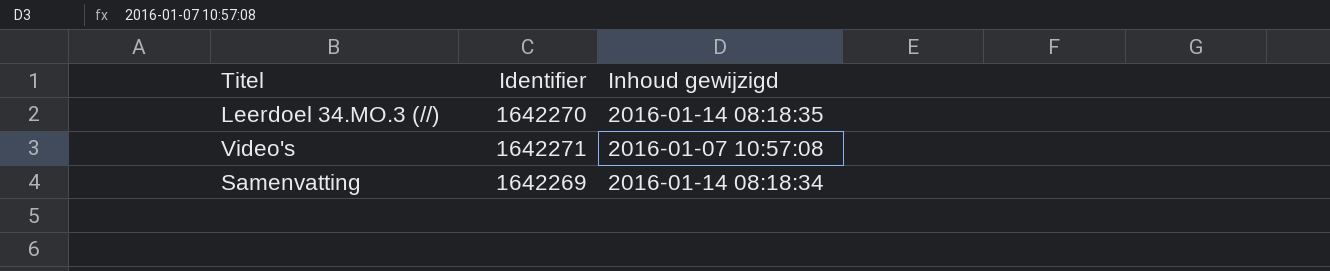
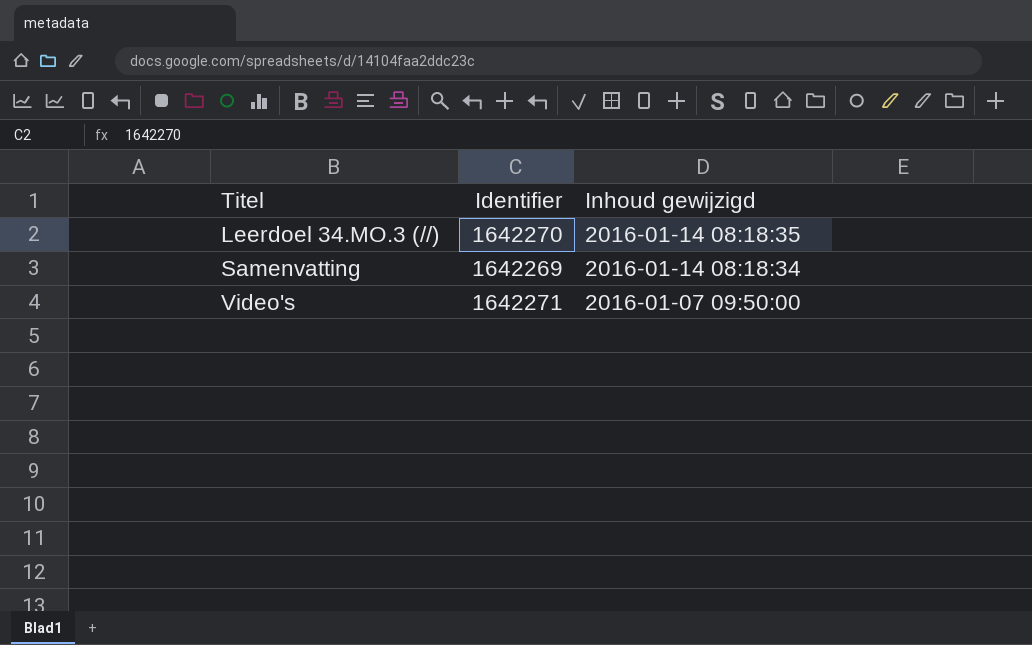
row order: none -> Titel ascending
Video's | Inhoud gewijzigd: 2016-01-07 10:57:08 -> 2016-01-07 09:50:00

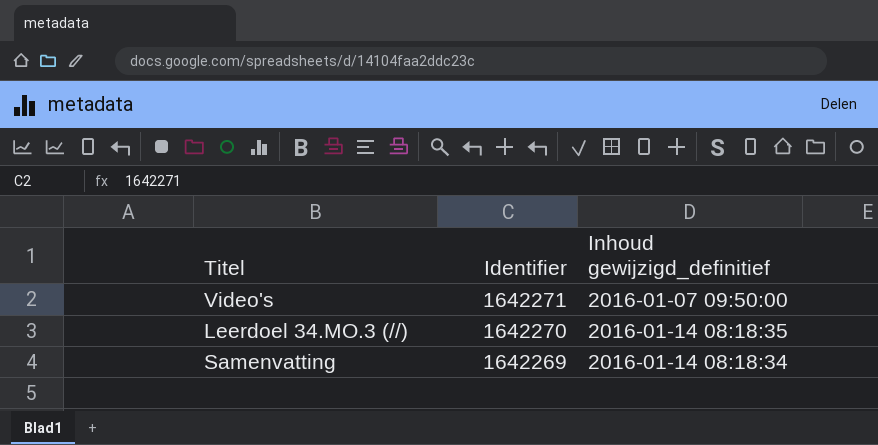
row order: Titel ascending -> Identifier descending
column name: Inhoud gewijzigd -> Inhoud gewijzigd_definitief

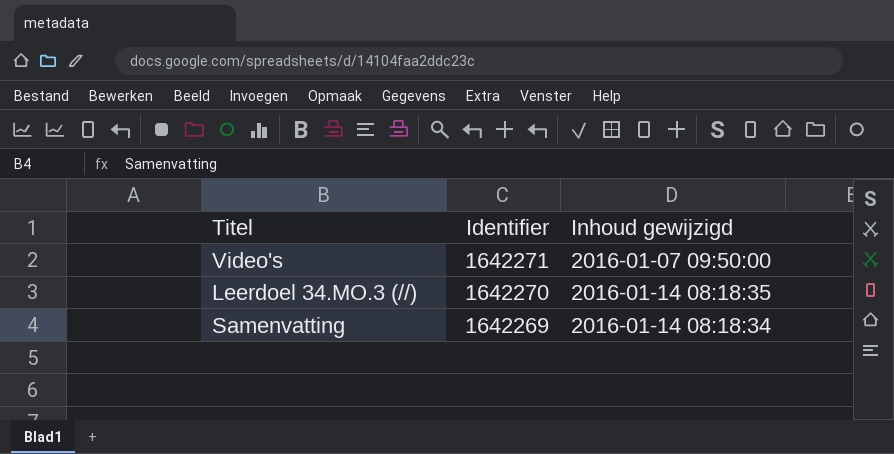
column name: Inhoud gewijzigd_definitief -> Inhoud gewijzigd

